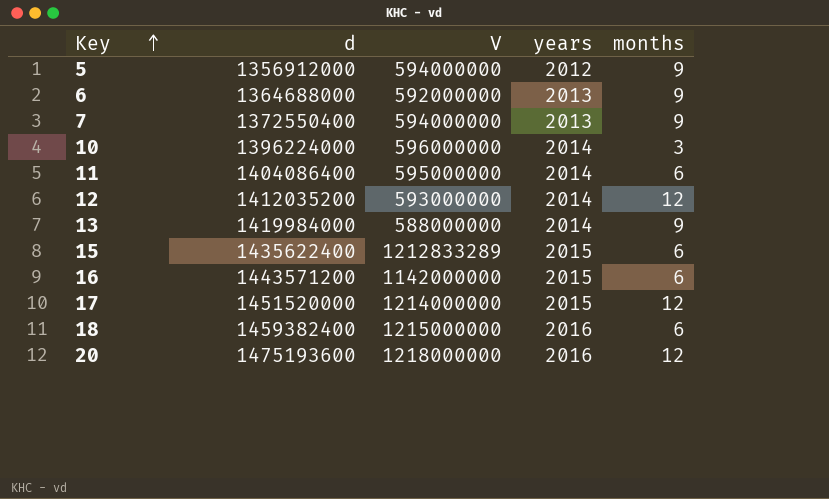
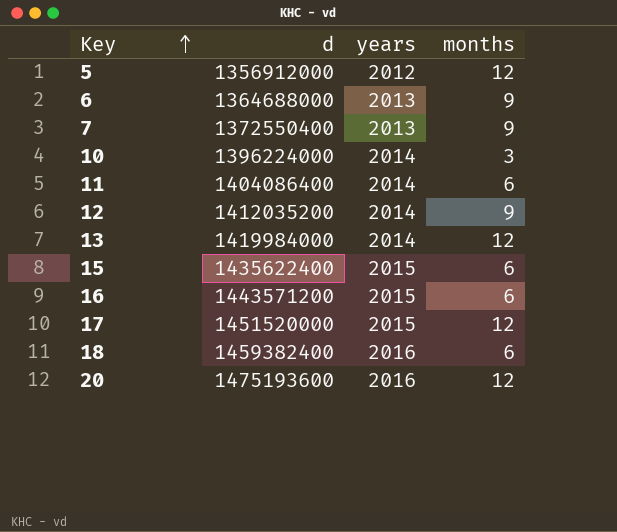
column V | position: 3 -> none
5 | months: 9 -> 12
12 | months: 12 -> 9
13 | months: 9 -> 12

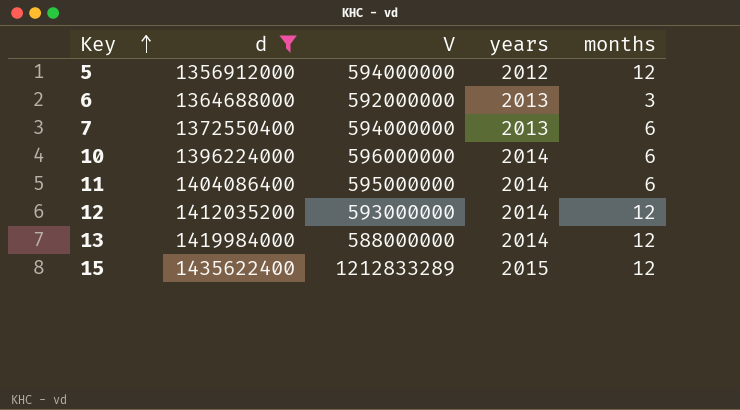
filter: none -> d <= 1435622400
column V | position: none -> 3
6 | months: 9 -> 3
7 | months: 9 -> 6
10 | months: 3 -> 6
12 | months: 9 -> 12
15 | months: 6 -> 12

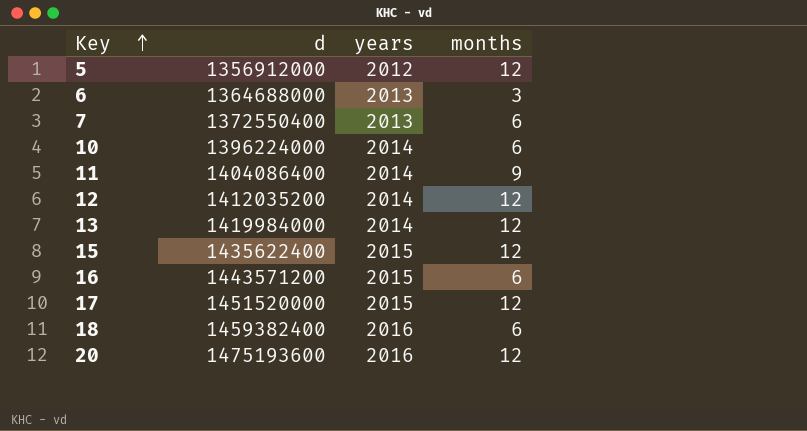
filter: d <= 1435622400 -> none
column V | position: 3 -> none
11 | months: 6 -> 9

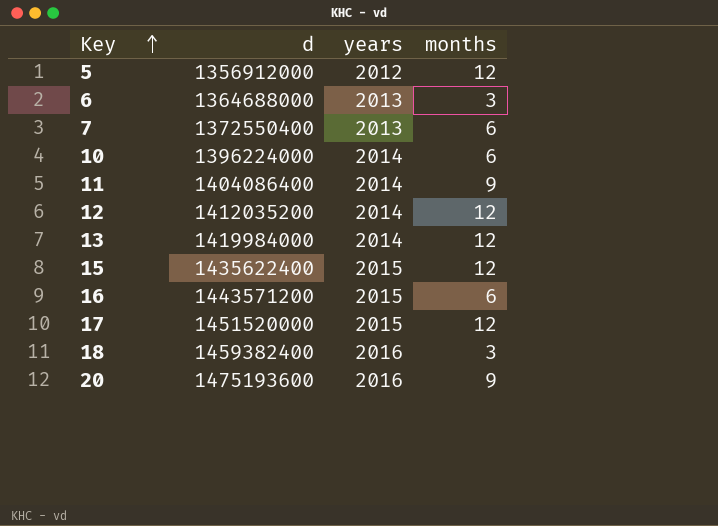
18 | months: 6 -> 3
20 | months: 12 -> 9

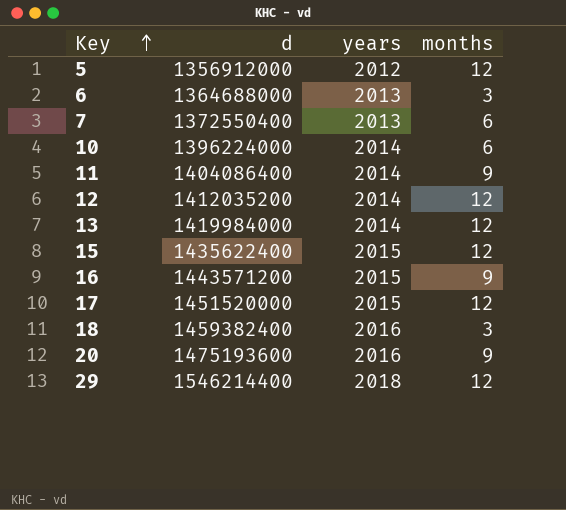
16 | months: 6 -> 9
row 29: none -> 1546214400 | 2018 | 12

